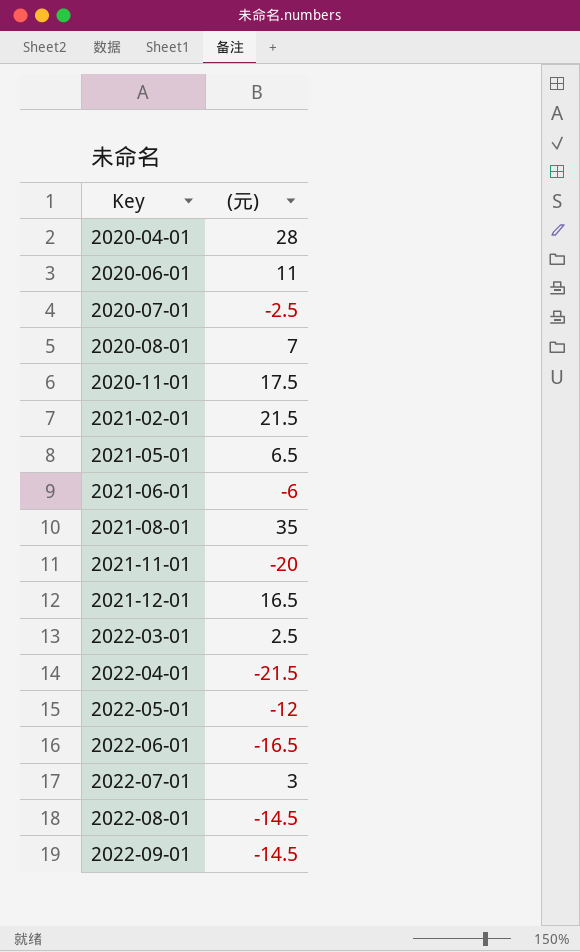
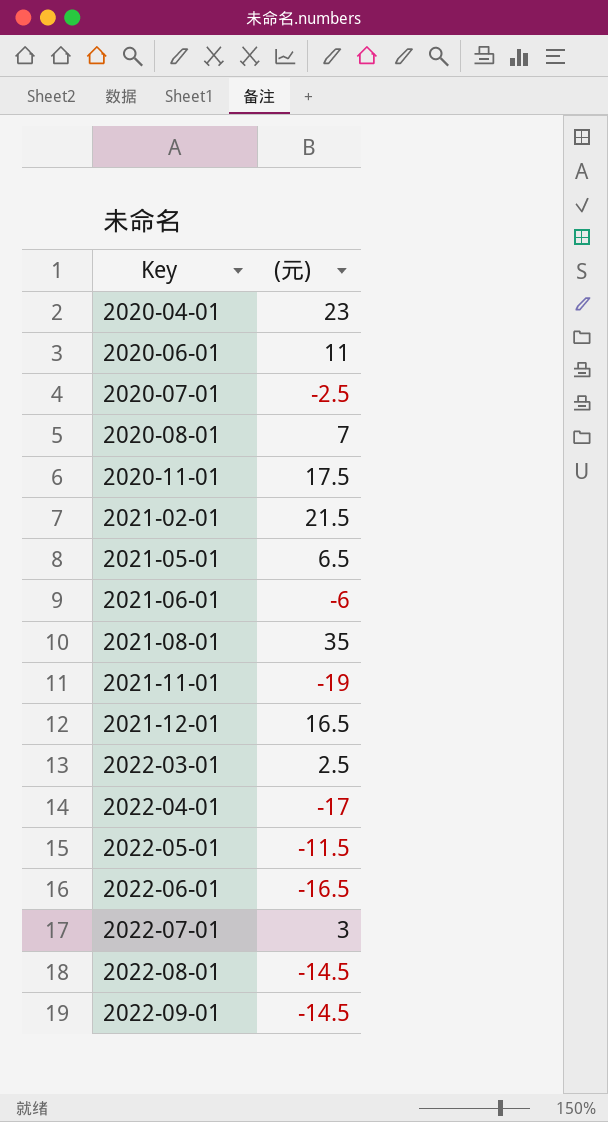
2020-04-01 | (元): 28 -> 23
2021-11-01 | (元): -20 -> -19
2022-04-01 | (元): -21.5 -> -17
2022-05-01 | (元): -12 -> -11.5

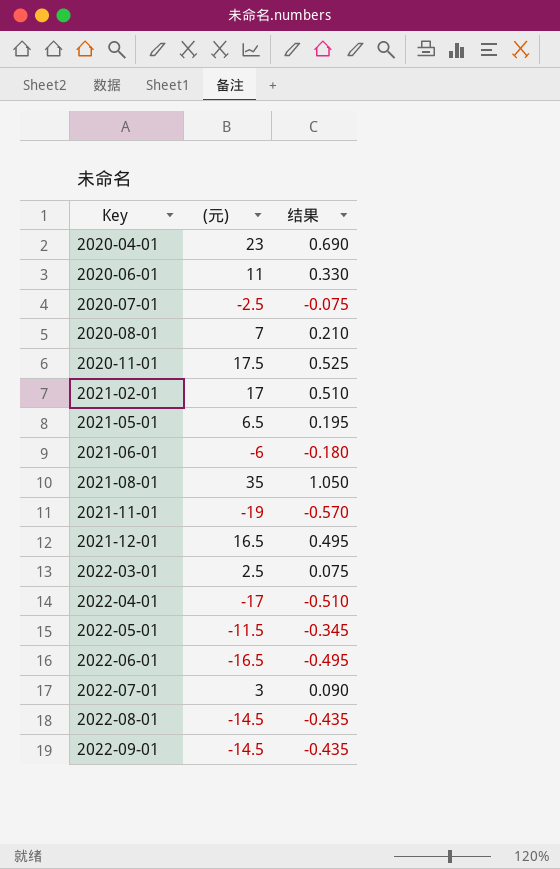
column 结果 | formula: none -> [(元)] * 0.03
2021-02-01 | (元): 21.5 -> 17

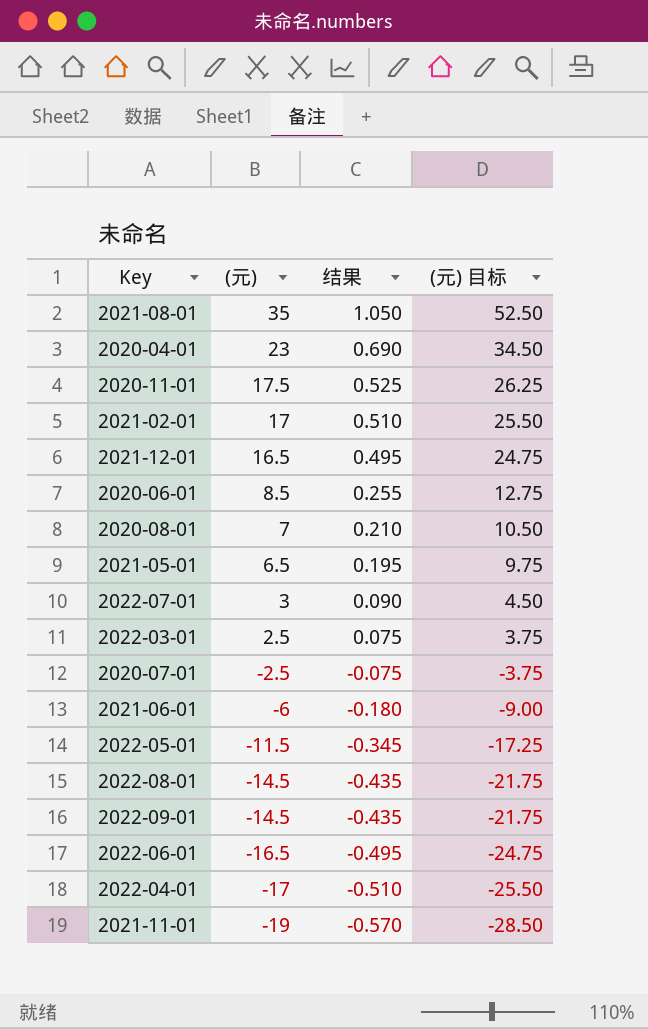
row order: Key ascending -> (元) descending
column (元) 目标 | formula: none -> [(元)] * 1.5
2020-06-01 | (元): 11 -> 8.5
2020-06-01 | 结果: 0.330 -> 0.255

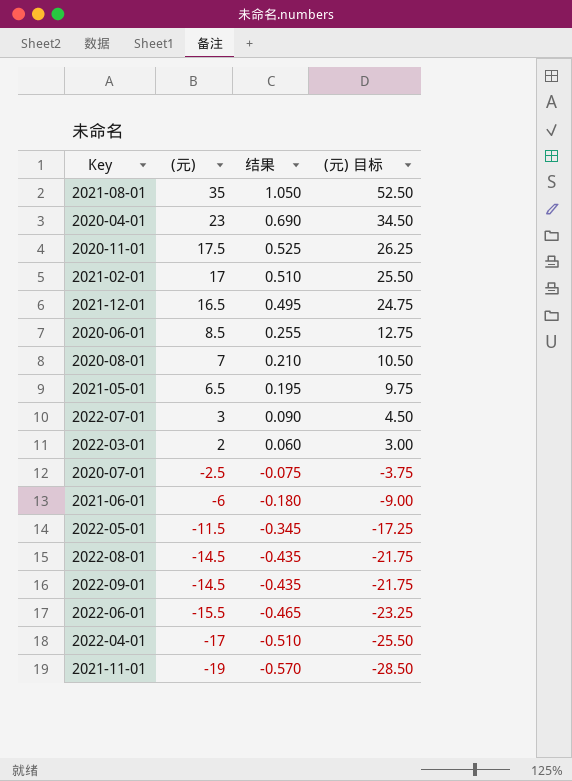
2022-03-01 | (元): 2.5 -> 2
2022-03-01 | 结果: 0.075 -> 0.060
2022-03-01 | (元) 目标: 3.75 -> 3.00
2022-06-01 | (元): -16.5 -> -15.5
2022-06-01 | 结果: -0.495 -> -0.465
2022-06-01 | (元) 目标: -24.75 -> -23.25

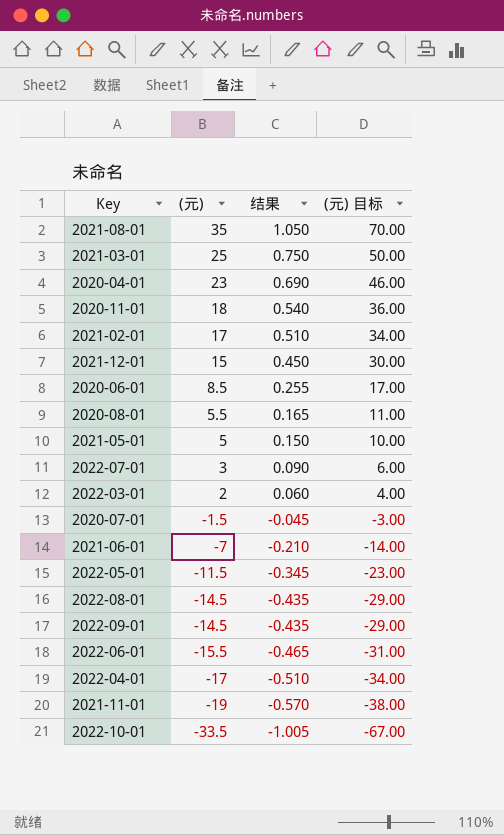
column (元) 目标 | formula: [(元)] * 1.5 -> [(元)] * 2
row 2021-03-01: none -> 25 | 0.750 | 50.00
2020-11-01 | (元): 17.5 -> 18
2020-11-01 | 结果: 0.525 -> 0.540
2021-12-01 | (元): 16.5 -> 15
2021-12-01 | 结果: 0.495 -> 0.450
2020-08-01 | (元): 7 -> 5.5
2020-08-01 | 结果: 0.210 -> 0.165
2021-05-01 | (元): 6.5 -> 5
2021-05-01 | 结果: 0.195 -> 0.150
2020-07-01 | (元): -2.5 -> -1.5
2020-07-01 | 结果: -0.075 -> -0.045
2021-06-01 | (元): -6 -> -7
2021-06-01 | 结果: -0.180 -> -0.210
row 2022-10-01: none -> -33.5 | -1.005 | -67.00

